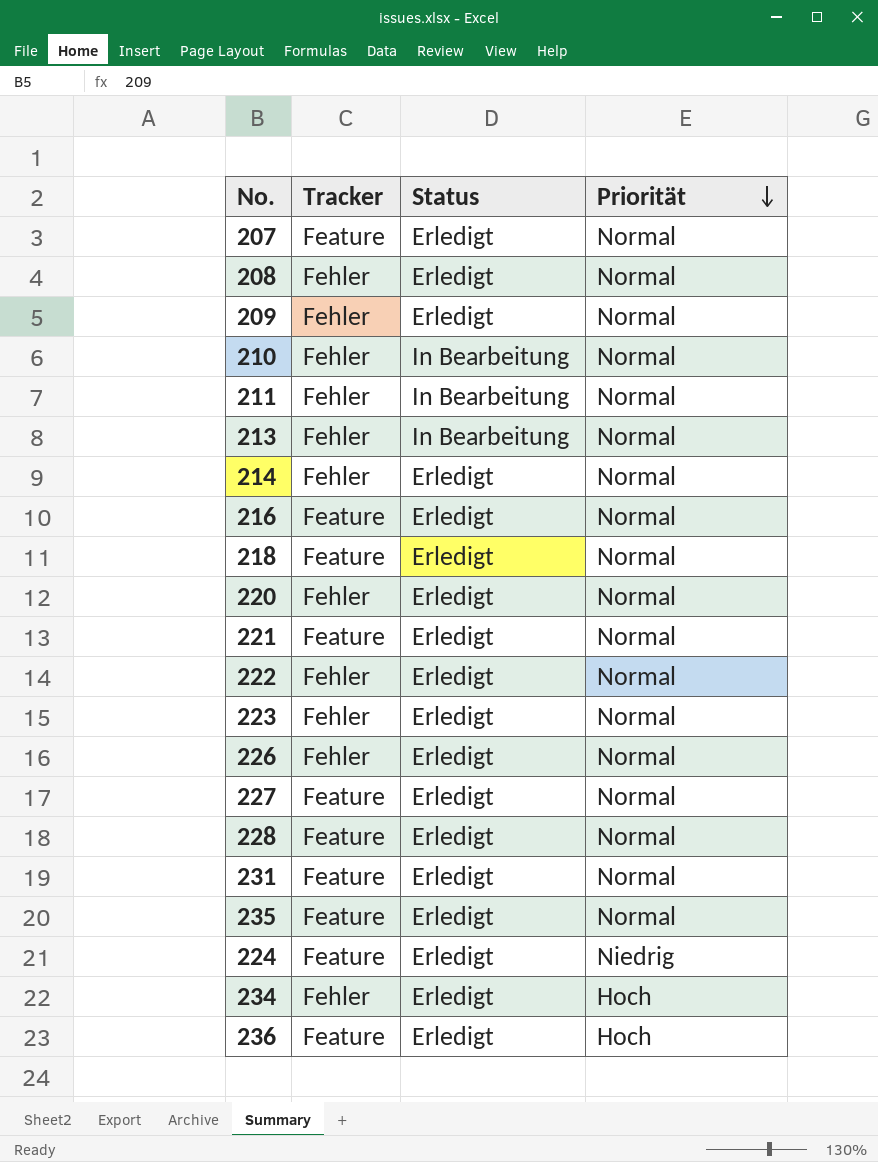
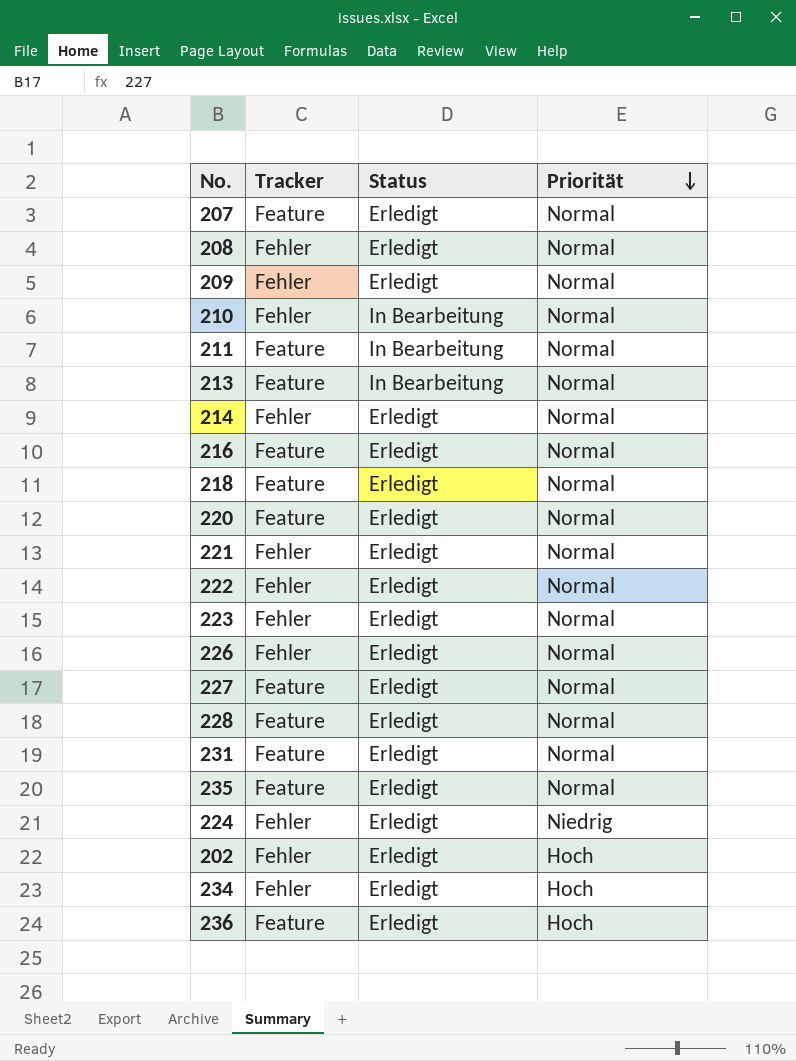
211 | Tracker: Fehler -> Feature
213 | Tracker: Fehler -> Feature
220 | Tracker: Fehler -> Feature
221 | Tracker: Feature -> Fehler
224 | Tracker: Feature -> Fehler
row 202: none -> Fehler | Erledigt | Hoch

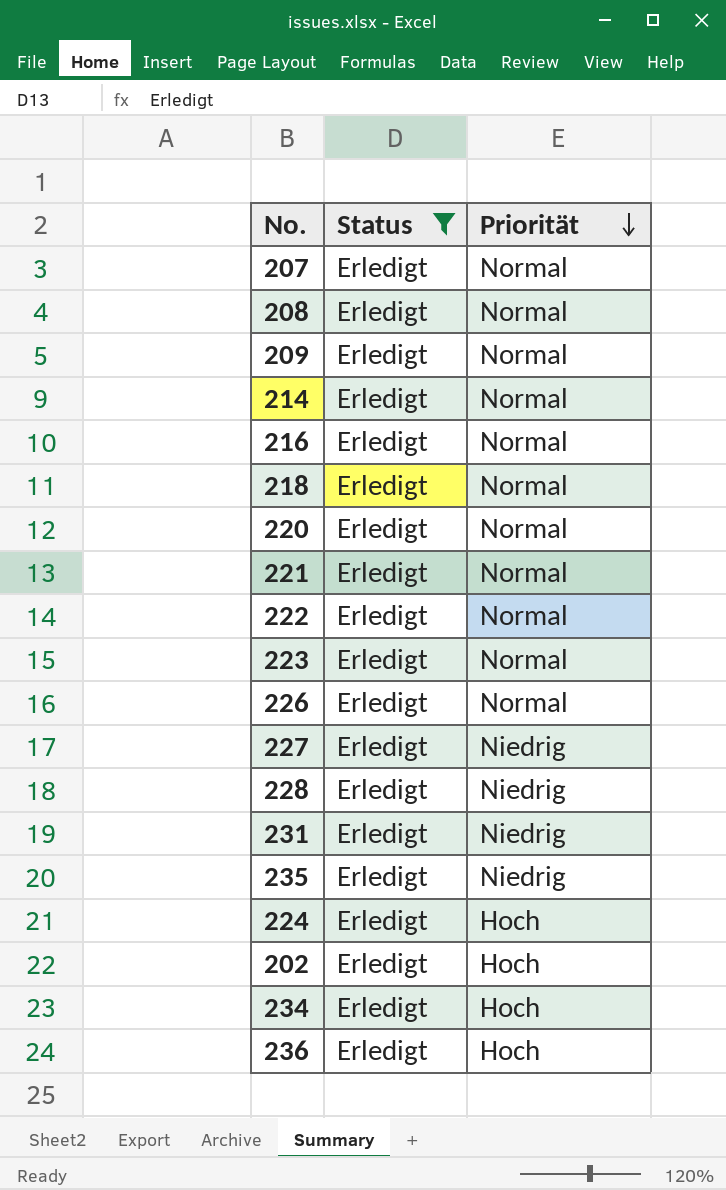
filter: none -> Status = Erledigt
column Tracker | position: 2 -> none
227 | Priorität: Normal -> Niedrig
228 | Priorität: Normal -> Niedrig
231 | Priorität: Normal -> Niedrig
235 | Priorität: Normal -> Niedrig
224 | Priorität: Niedrig -> Hoch

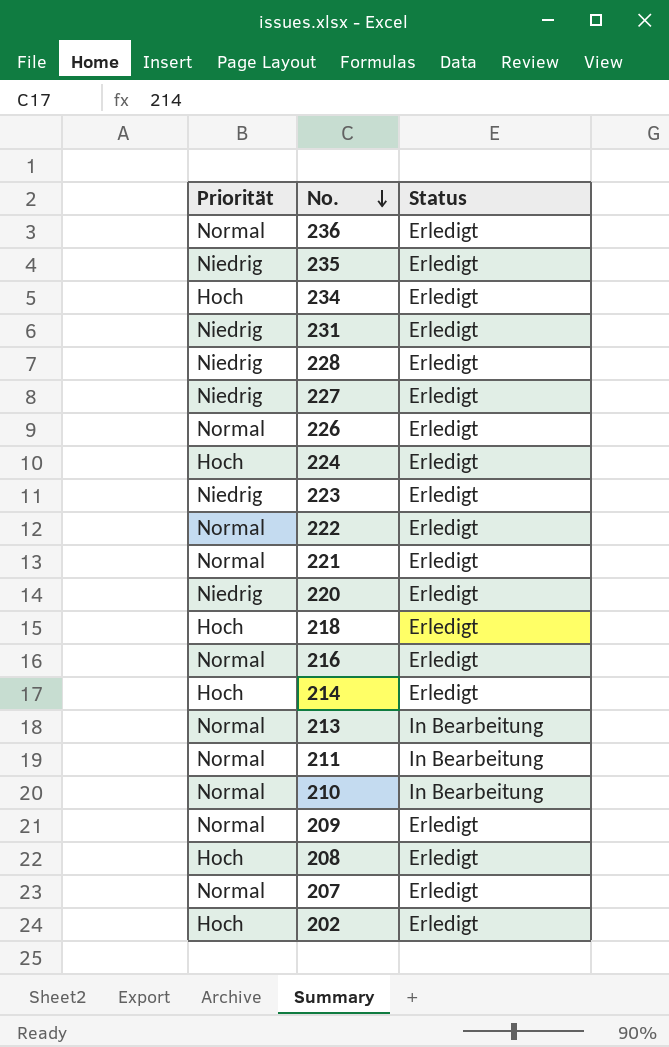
filter: Status = Erledigt -> none
row order: Priorität descending -> No. descending
column Priorität | position: 3 -> 1
236 | Priorität: Hoch -> Normal
223 | Priorität: Normal -> Niedrig
220 | Priorität: Normal -> Niedrig
218 | Priorität: Normal -> Hoch
214 | Priorität: Normal -> Hoch
208 | Priorität: Normal -> Hoch

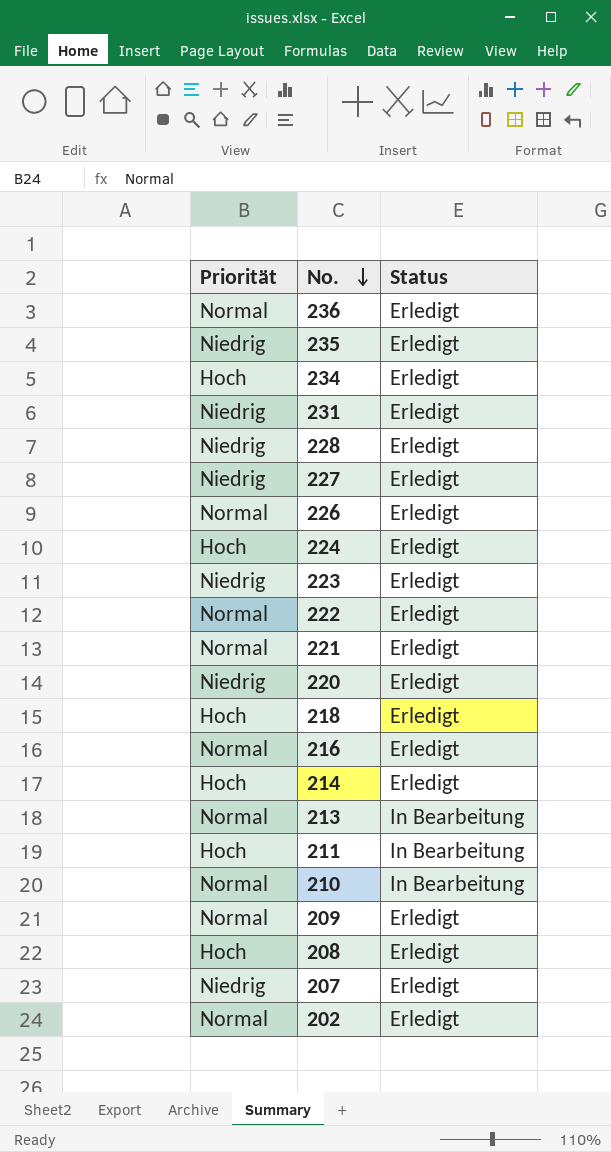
211 | Priorität: Normal -> Hoch
207 | Priorität: Normal -> Niedrig
202 | Priorität: Hoch -> Normal

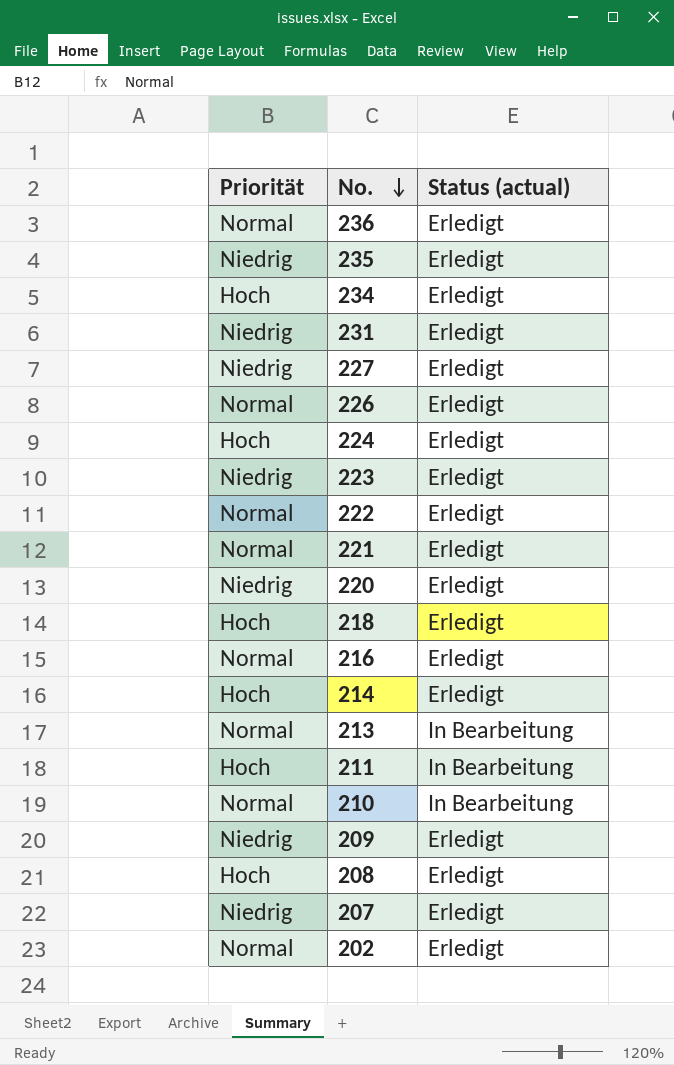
column name: Status -> Status (actual)
row 228: Niedrig | Erledigt -> none
209 | Priorität: Normal -> Niedrig

